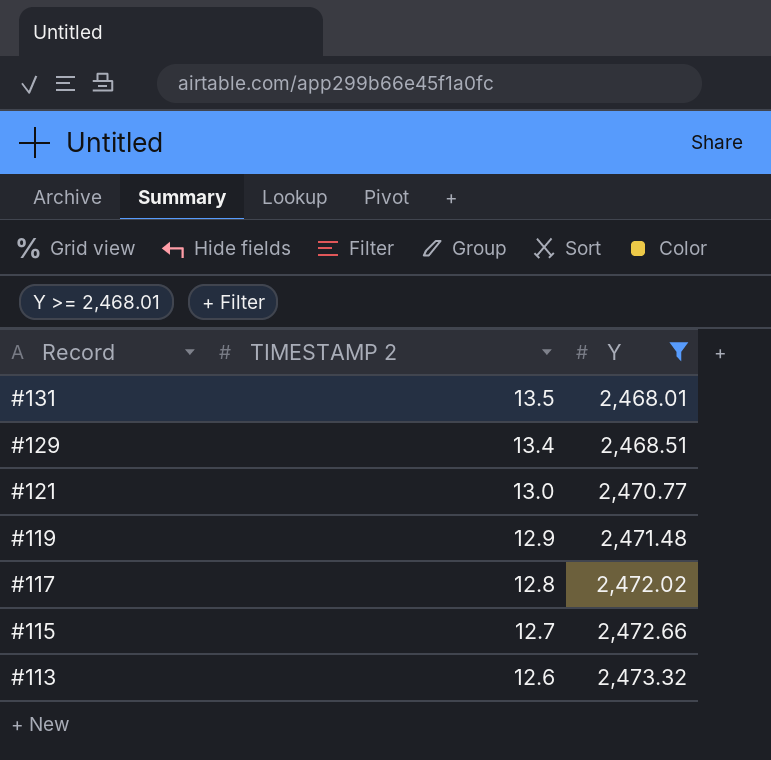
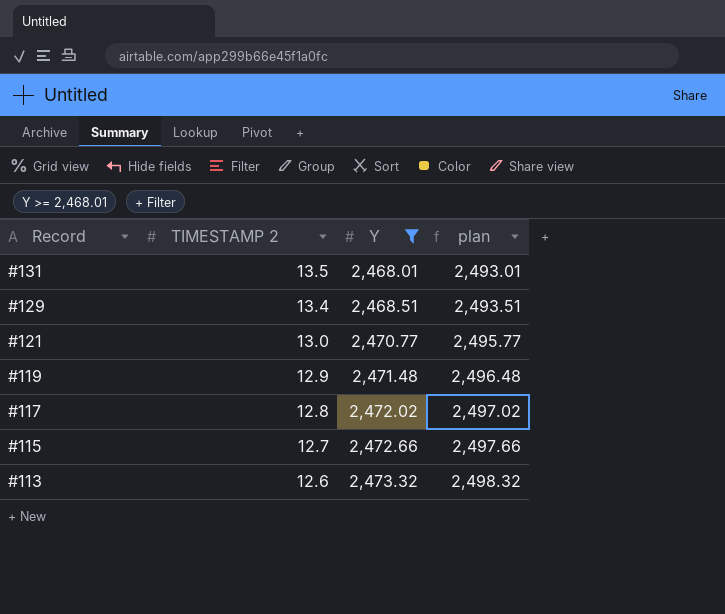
column plan | formula: none -> [Y] + 25

